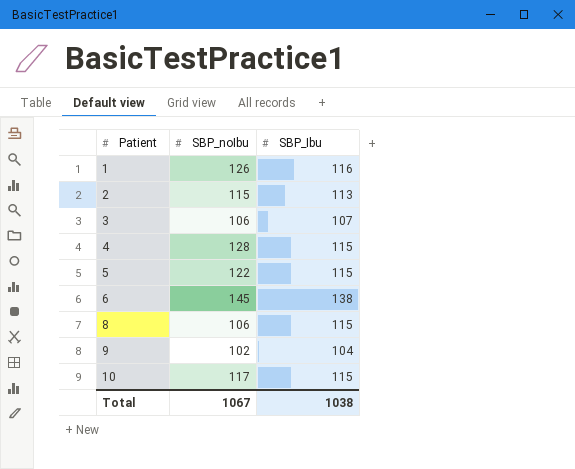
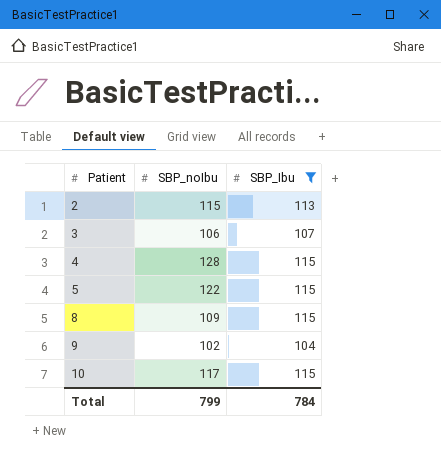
filter: none -> SBP_Ibu <= 115
8 | SBP_noIbu: 106 -> 109
Total | SBP_noIbu: 1067 -> 799
Total | SBP_Ibu: 1038 -> 784

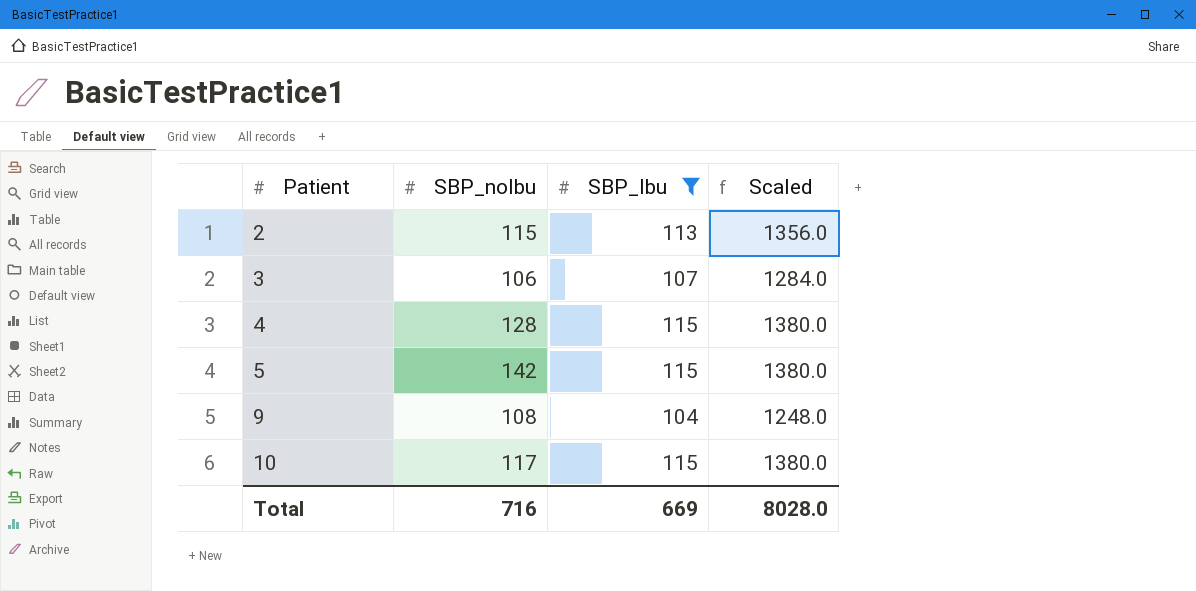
column Scaled | formula: none -> [SBP_Ibu] * 12
row 8: 109 | 115 -> none
5 | SBP_noIbu: 122 -> 142
9 | SBP_noIbu: 102 -> 108
Total | SBP_noIbu: 799 -> 716
Total | SBP_Ibu: 784 -> 669

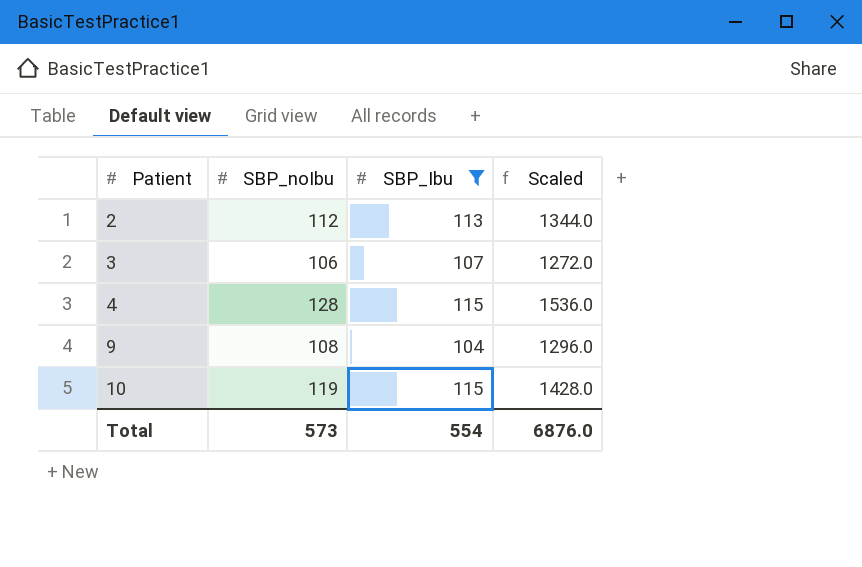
column Scaled | formula: [SBP_Ibu] * 12 -> [SBP_noIbu] * 12
row 5: 142 | 115 | 1380.0 -> none
2 | SBP_noIbu: 115 -> 112
10 | SBP_noIbu: 117 -> 119
Total | SBP_noIbu: 716 -> 573
Total | SBP_Ibu: 669 -> 554
Total | Scaled: 8028.0 -> 6876.0

